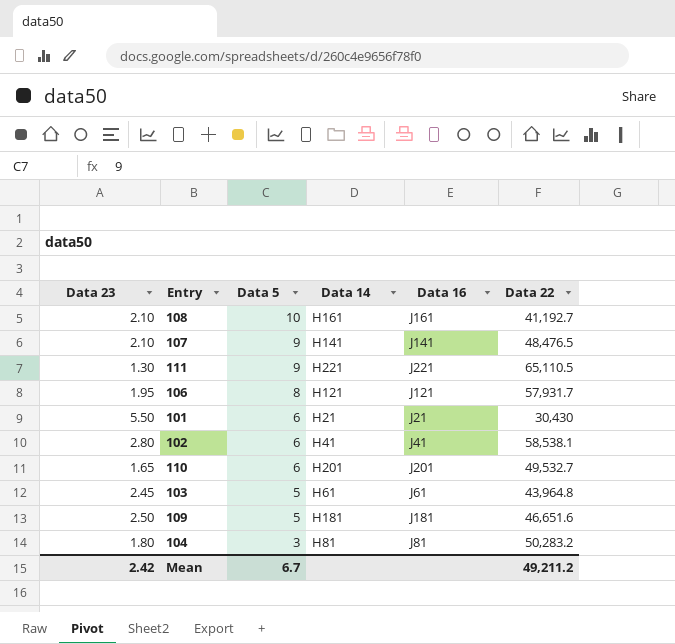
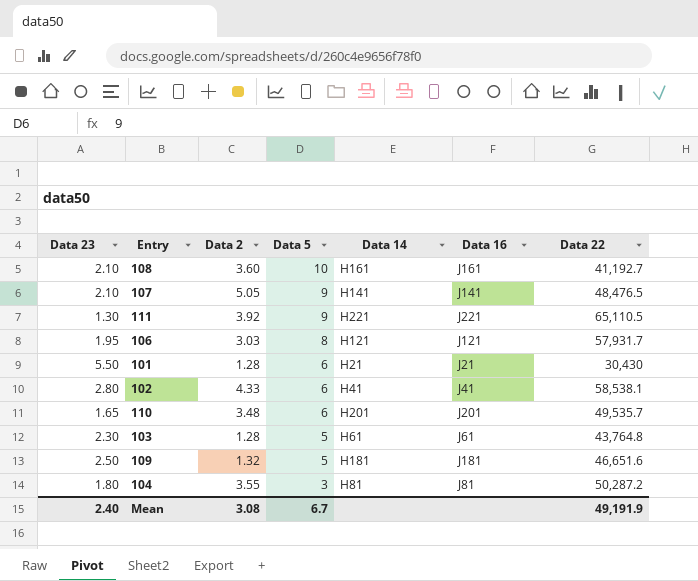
column Data 2 | position: none -> 3
110 | Data 22: 49,532.7 -> 49,535.7
103 | Data 23: 2.45 -> 2.30
103 | Data 22: 43,964.8 -> 43,764.8
104 | Data 22: 50,283.2 -> 50,287.2
Mean | Data 23: 2.42 -> 2.40
Mean | Data 22: 49,211.2 -> 49,191.9

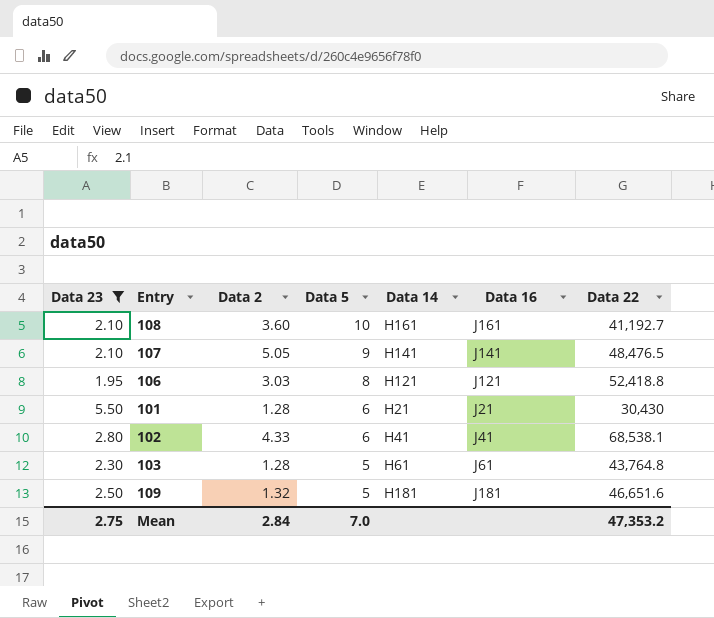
filter: none -> Data 23 >= 1.95
106 | Data 22: 57,931.7 -> 52,418.8
102 | Data 22: 58,538.1 -> 68,538.1
Mean | Data 23: 2.40 -> 2.75
Mean | Data 2: 3.08 -> 2.84
Mean | Data 5: 6.7 -> 7.0
Mean | Data 22: 49,191.9 -> 47,353.2

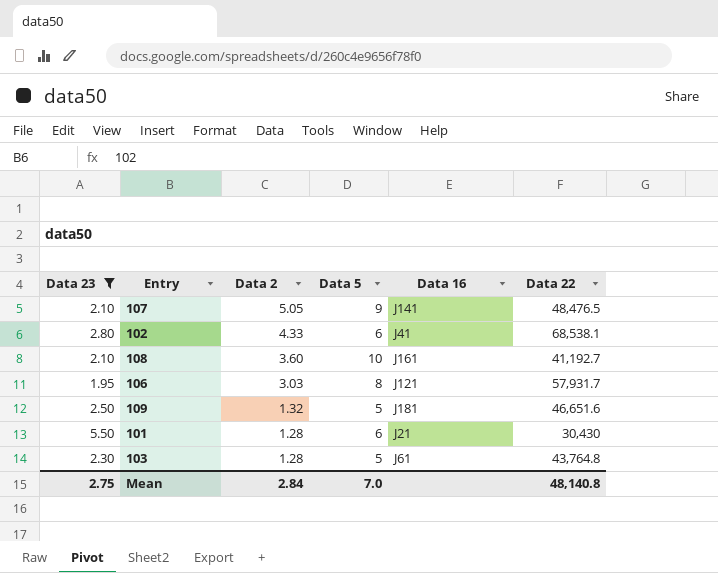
row order: Data 5 descending -> Data 2 descending
column Data 14 | position: 5 -> none
106 | Data 22: 52,418.8 -> 57,931.7
Mean | Data 22: 47,353.2 -> 48,140.8

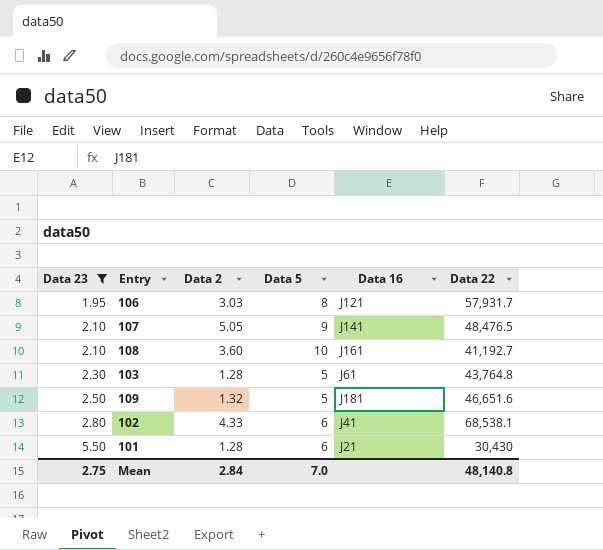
row order: Data 2 descending -> Data 23 ascending

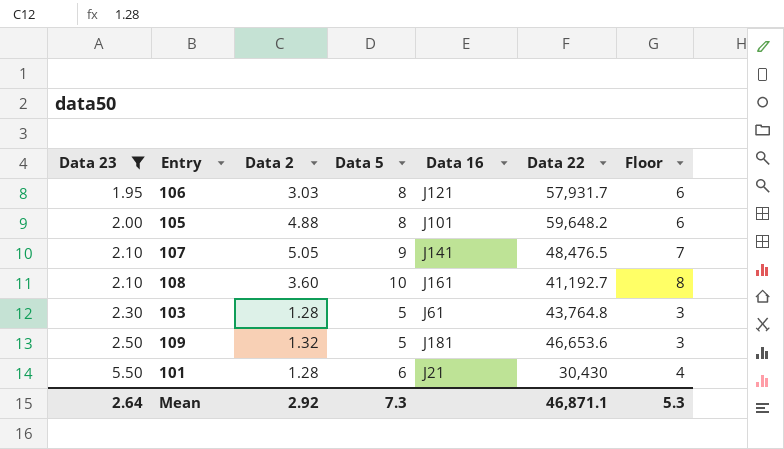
column Floor | formula: none -> [Data 5] - 2
row 102: 2.80 | 4.33 | 6 | J41 | 68,538.1 -> none
row 105: none -> 2.00 | 4.88 | 8 | J101 | 59,648.2 | 6
109 | Data 22: 46,651.6 -> 46,653.6
Mean | Data 23: 2.75 -> 2.64
Mean | Data 2: 2.84 -> 2.92
Mean | Data 5: 7.0 -> 7.3
Mean | Data 22: 48,140.8 -> 46,871.1

